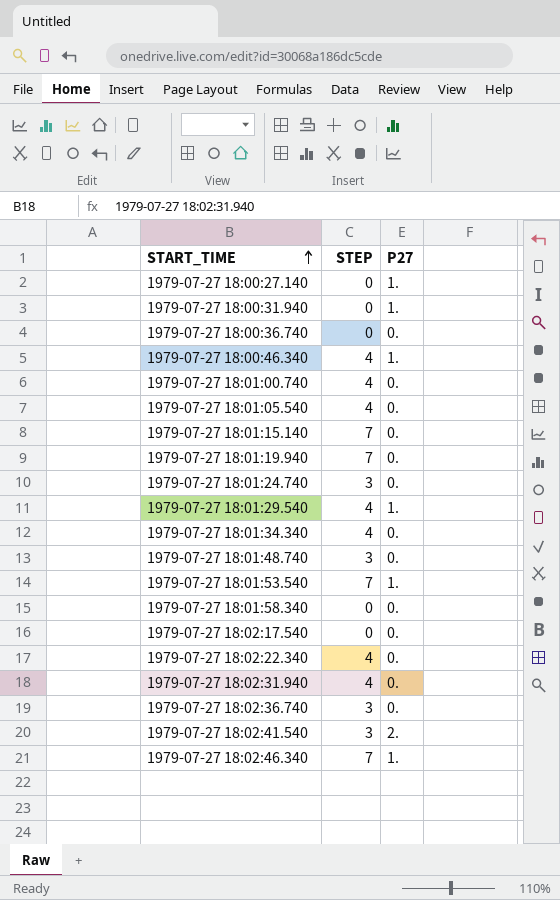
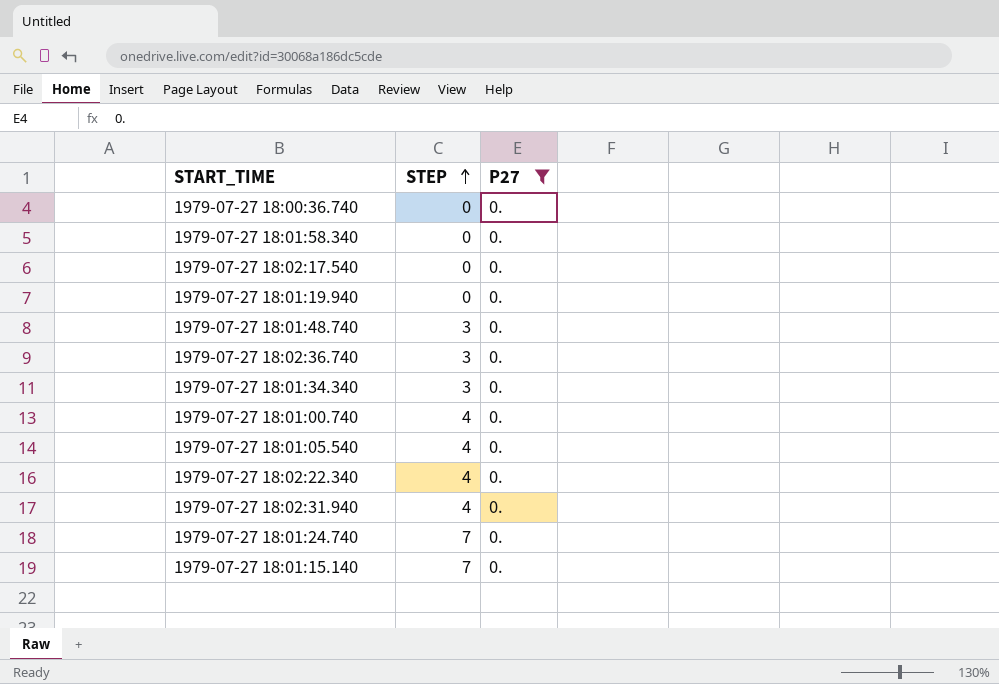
filter: none -> P27 = 0.
row order: START_TIME ascending -> STEP ascending
1979-07-27 18:01:19.940 | STEP: 7 -> 0
1979-07-27 18:01:34.340 | STEP: 4 -> 3
1979-07-27 18:01:24.740 | STEP: 3 -> 7

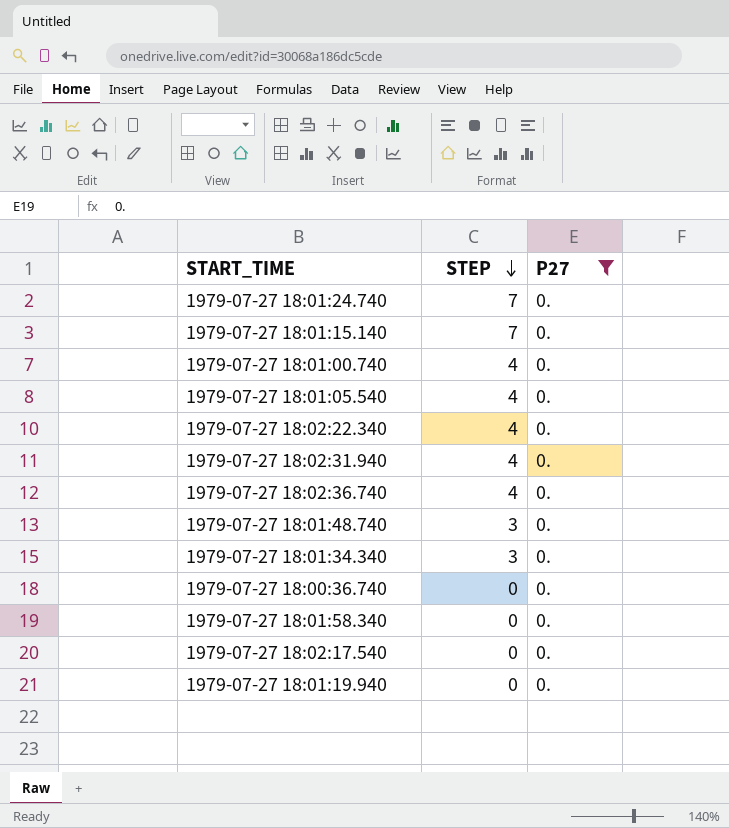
row order: STEP ascending -> STEP descending
1979-07-27 18:02:36.740 | STEP: 3 -> 4

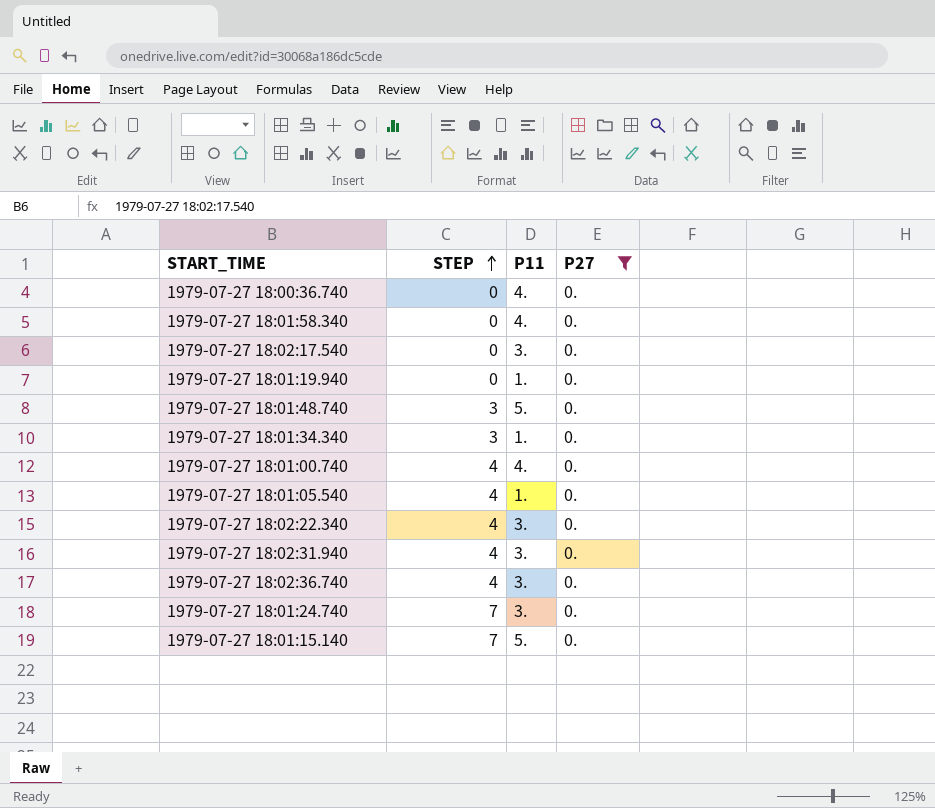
row order: STEP descending -> STEP ascending
column P11 | position: none -> 3

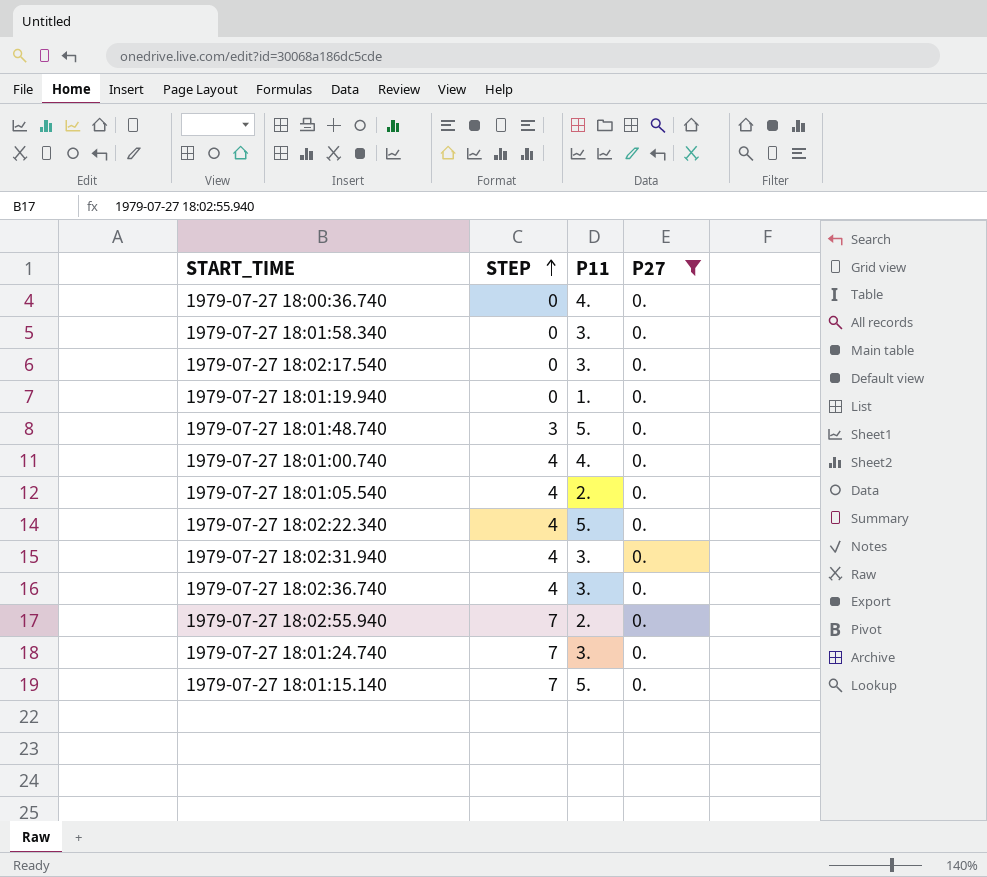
row 1979-07-27 18:01:34.340: 3 | 1. | 0. -> none
1979-07-27 18:01:58.340 | P11: 4. -> 3.
1979-07-27 18:01:05.540 | P11: 1. -> 2.
1979-07-27 18:02:22.340 | P11: 3. -> 5.
row 1979-07-27 18:02:55.940: none -> 7 | 2. | 0.

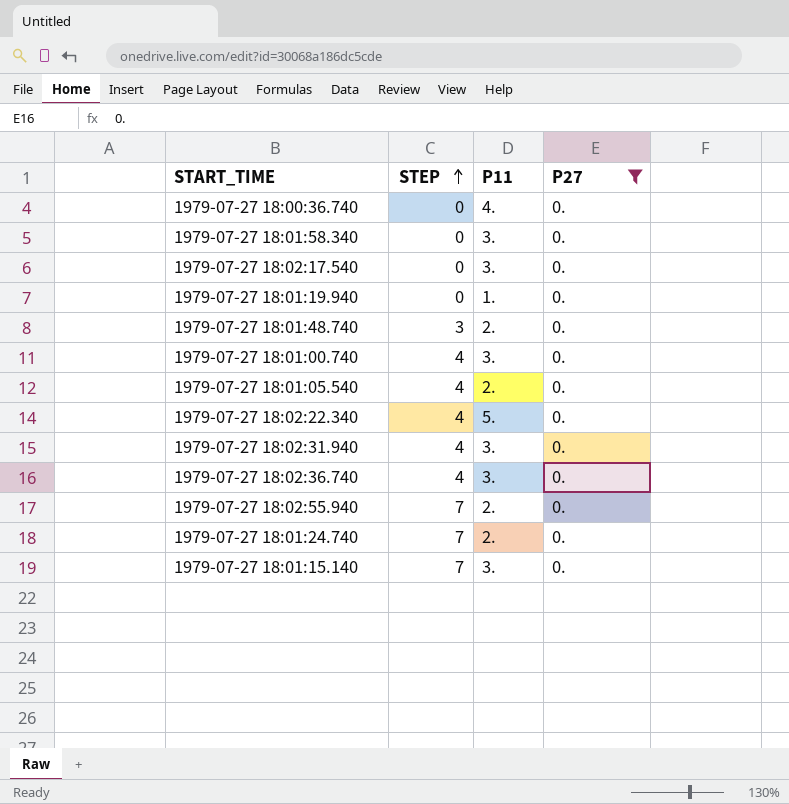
1979-07-27 18:01:48.740 | P11: 5. -> 2.
1979-07-27 18:01:00.740 | P11: 4. -> 3.
1979-07-27 18:01:24.740 | P11: 3. -> 2.
1979-07-27 18:01:15.140 | P11: 5. -> 3.

